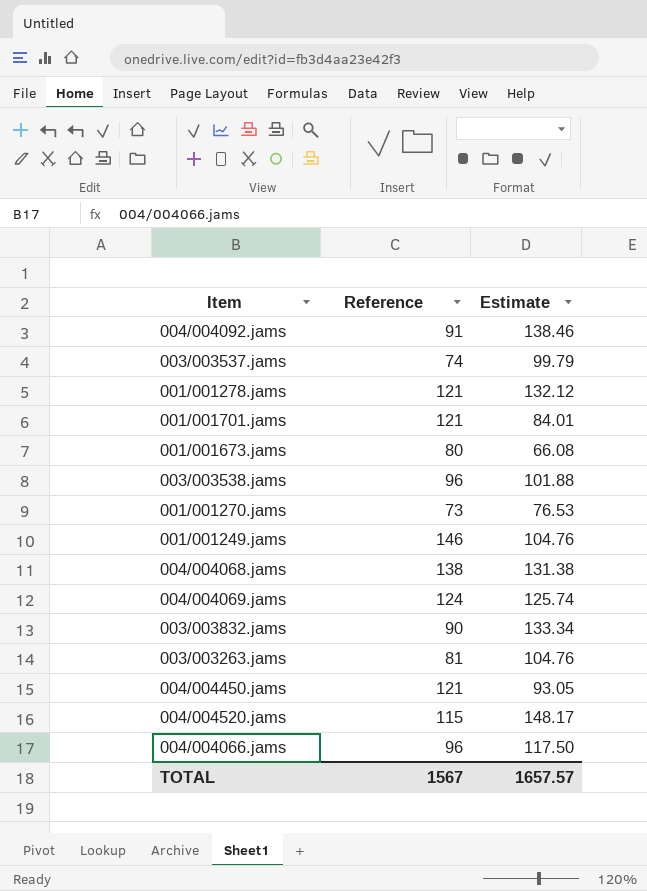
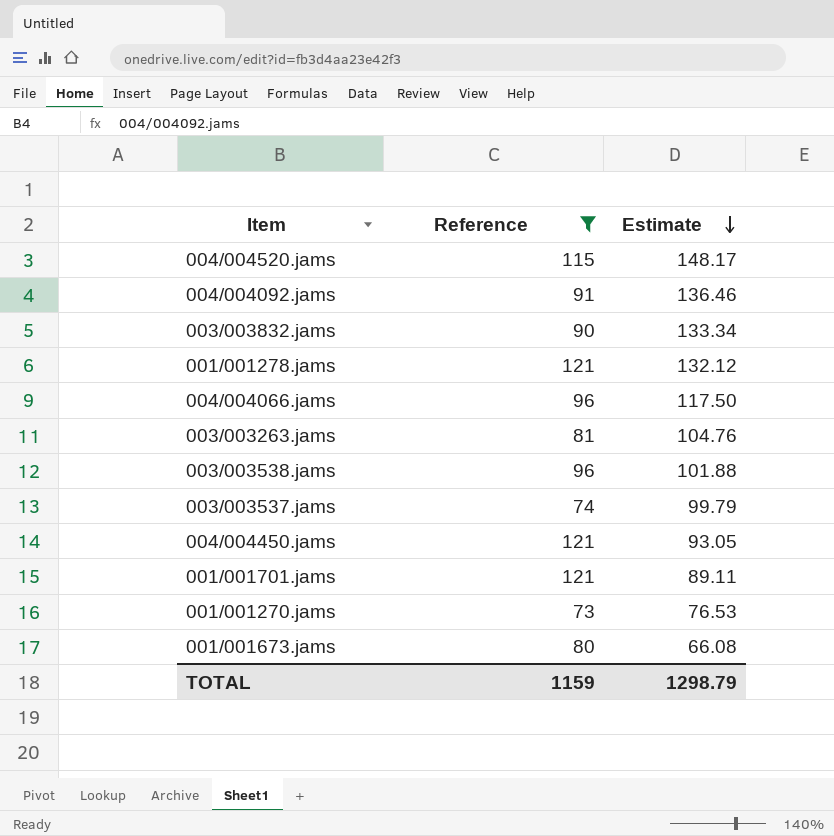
filter: none -> Reference <= 121
row order: none -> Estimate descending
004/004092.jams | Estimate: 138.46 -> 136.46
001/001701.jams | Estimate: 84.01 -> 89.11
TOTAL | Reference: 1567 -> 1159
TOTAL | Estimate: 1657.57 -> 1298.79

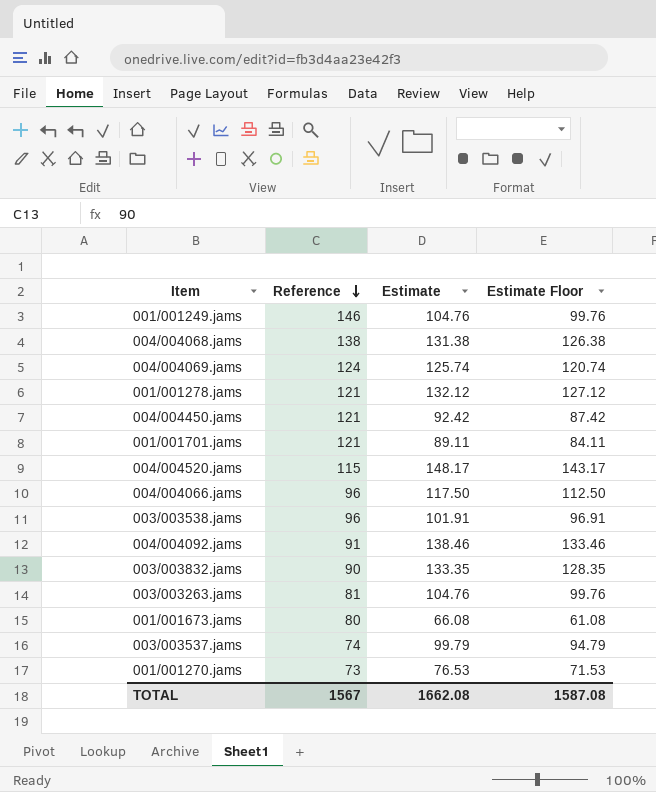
filter: Reference <= 121 -> none
row order: Estimate descending -> Reference descending
column Estimate Floor | formula: none -> [Estimate] - 5
004/004450.jams | Estimate: 93.05 -> 92.42
003/003538.jams | Estimate: 101.88 -> 101.91
004/004092.jams | Estimate: 136.46 -> 138.46
003/003832.jams | Estimate: 133.34 -> 133.35
TOTAL | Reference: 1159 -> 1567
TOTAL | Estimate: 1298.79 -> 1662.08

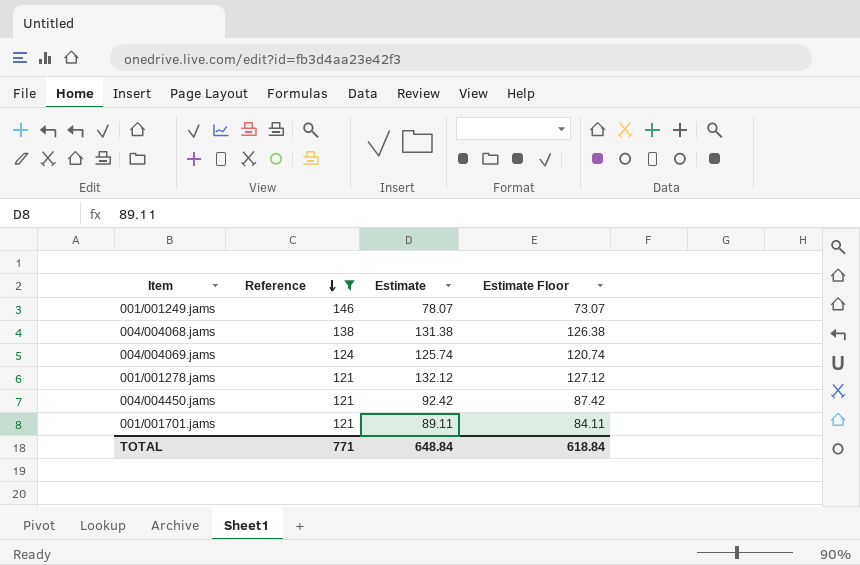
filter: none -> Reference >= 121
001/001249.jams | Estimate: 104.76 -> 78.07
001/001249.jams | Estimate Floor: 99.76 -> 73.07
TOTAL | Reference: 1567 -> 771
TOTAL | Estimate: 1662.08 -> 648.84
TOTAL | Estimate Floor: 1587.08 -> 618.84

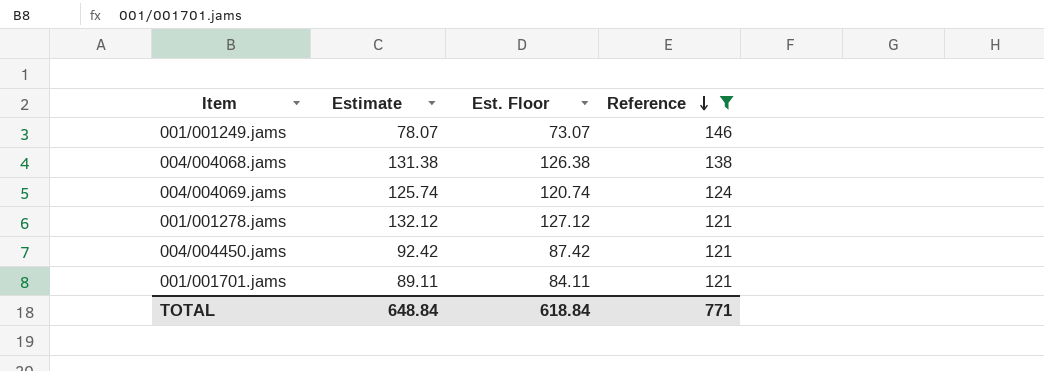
column name: Estimate Floor -> Est. Floor
column Reference | position: 2 -> 4

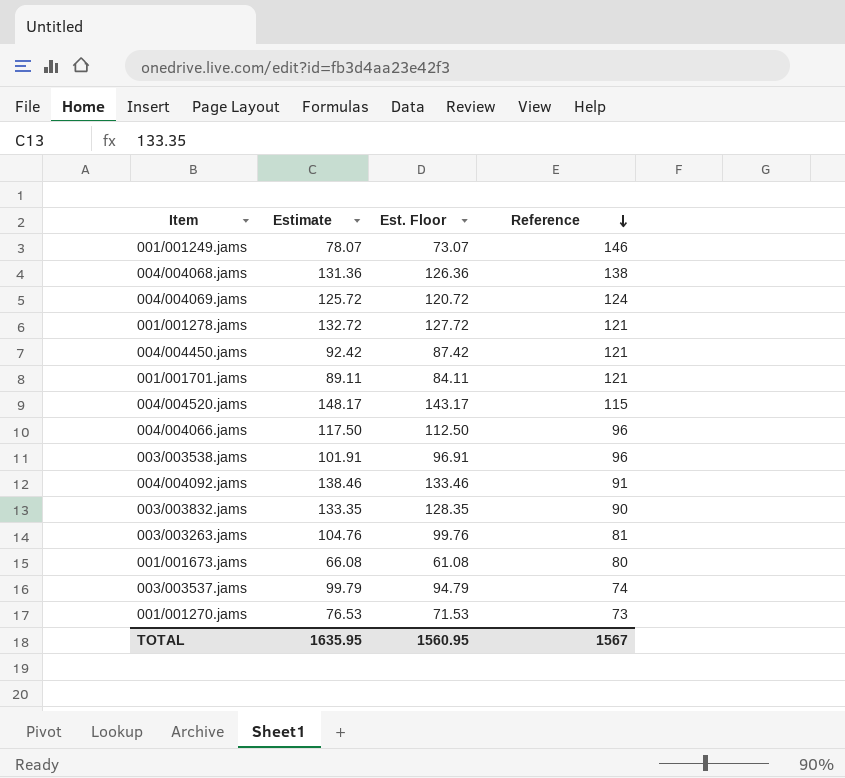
filter: Reference >= 121 -> none
004/004068.jams | Estimate: 131.38 -> 131.36
004/004068.jams | Est. Floor: 126.38 -> 126.36
004/004069.jams | Estimate: 125.74 -> 125.72
004/004069.jams | Est. Floor: 120.74 -> 120.72
001/001278.jams | Estimate: 132.12 -> 132.72
001/001278.jams | Est. Floor: 127.12 -> 127.72
TOTAL | Estimate: 648.84 -> 1635.95
TOTAL | Est. Floor: 618.84 -> 1560.95
TOTAL | Reference: 771 -> 1567

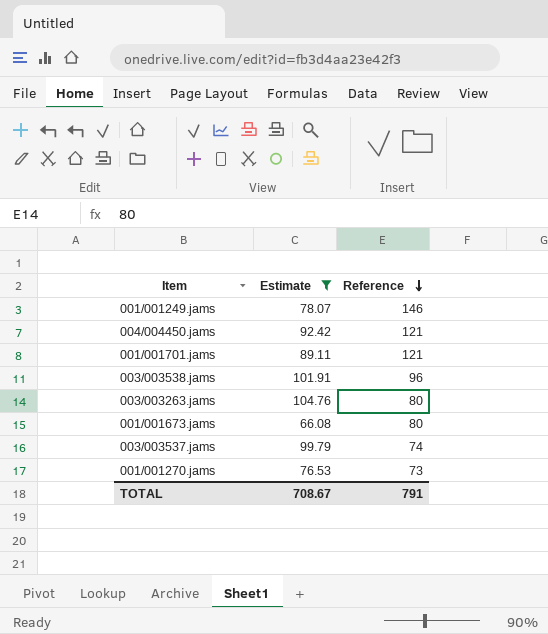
filter: none -> Estimate <= 104.76
column Est. Floor | formula: [Estimate] - 5 -> none
003/003263.jams | Reference: 81 -> 80
TOTAL | Estimate: 1635.95 -> 708.67
TOTAL | Reference: 1567 -> 791

